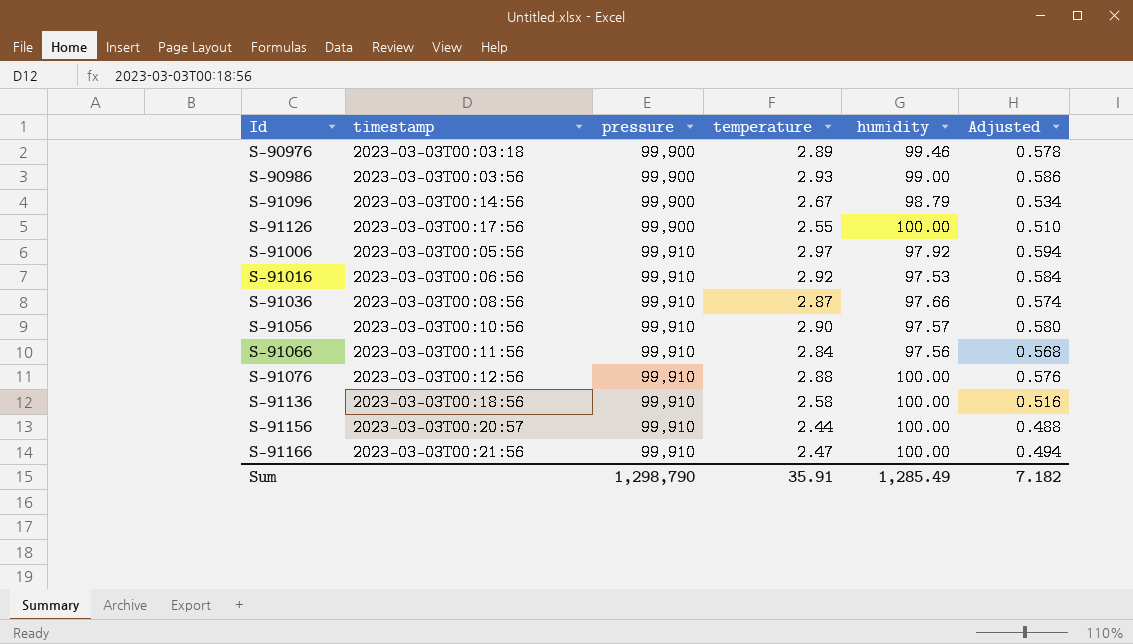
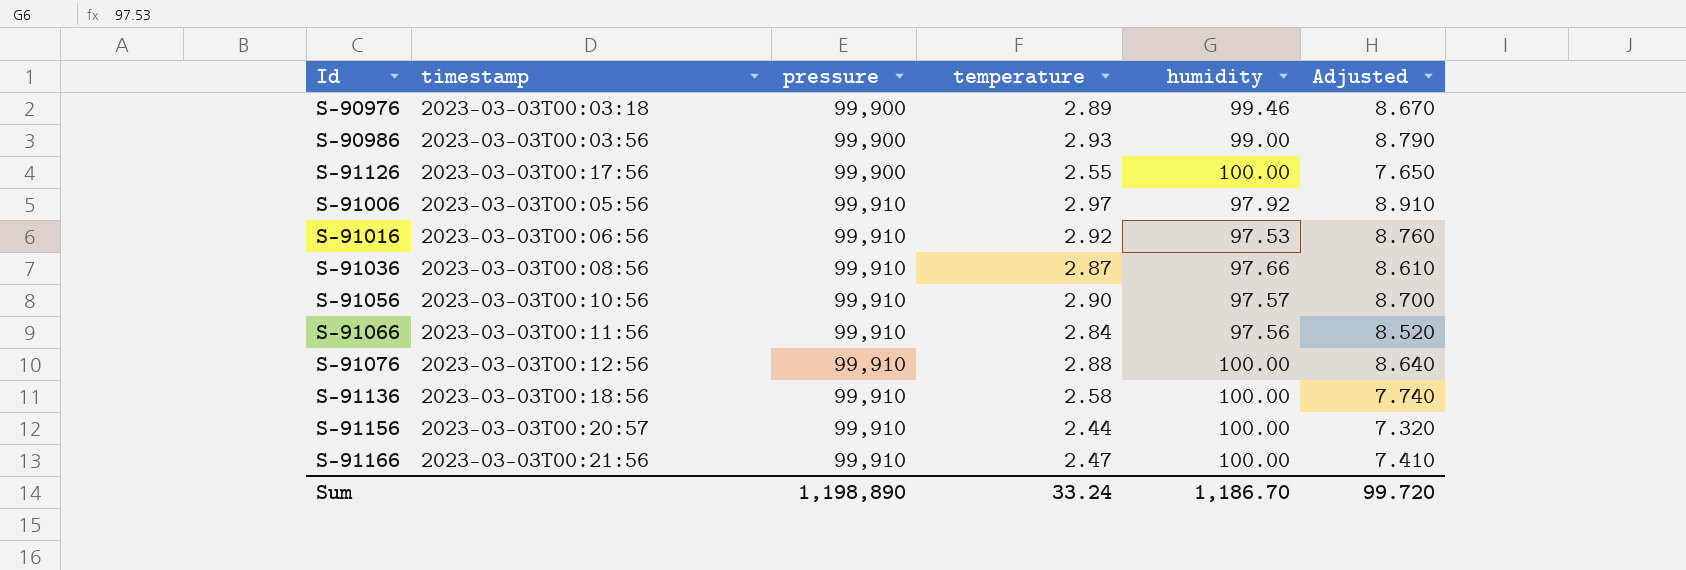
column Adjusted | formula: [temperature] * 0.2 -> [temperature] * 3
row S-91096: 2023-03-03T00:14:56 | 99,900 | 2.67 | 98.79 | 0.534 -> none
Sum | pressure: 1,298,790 -> 1,198,890
Sum | temperature: 35.91 -> 33.24
Sum | humidity: 1,285.49 -> 1,186.70
Sum | Adjusted: 7.182 -> 99.720

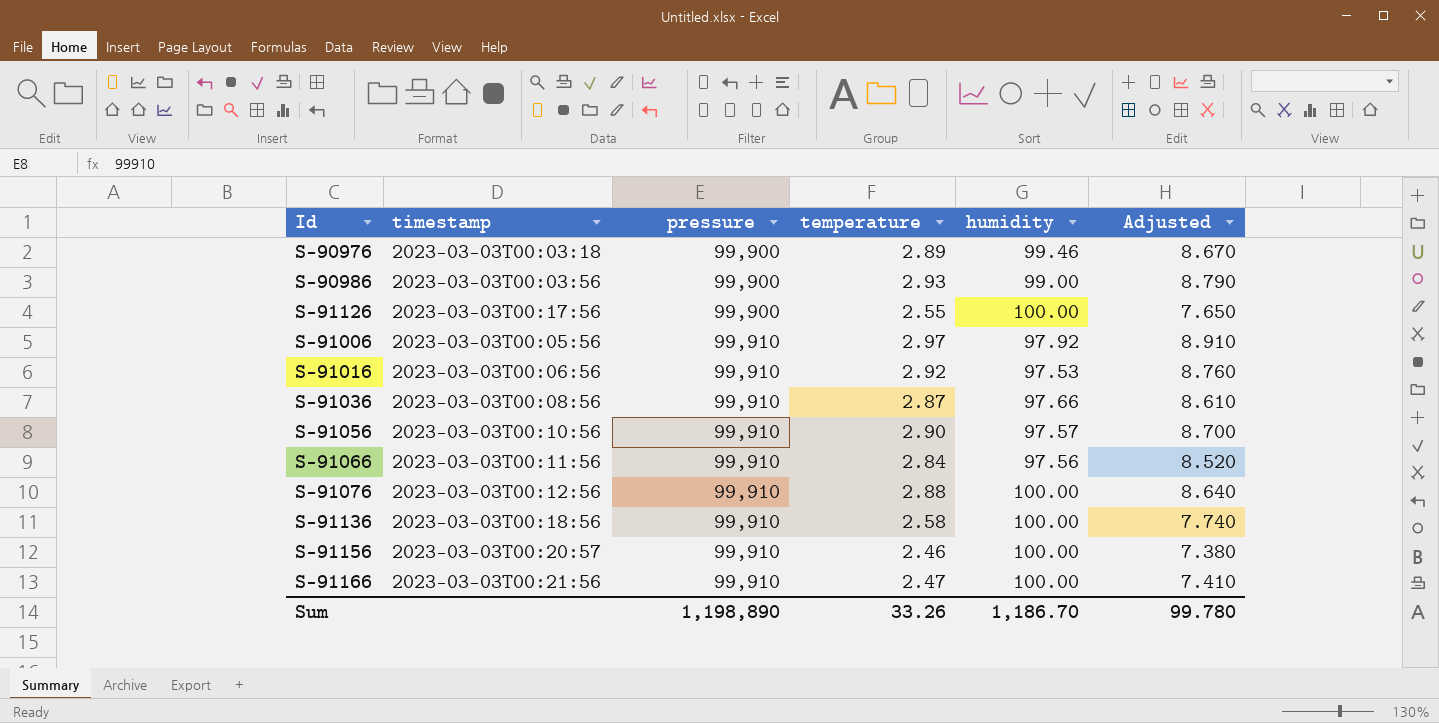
S-91156 | temperature: 2.44 -> 2.46
S-91156 | Adjusted: 7.320 -> 7.380
Sum | temperature: 33.24 -> 33.26
Sum | Adjusted: 99.720 -> 99.780

